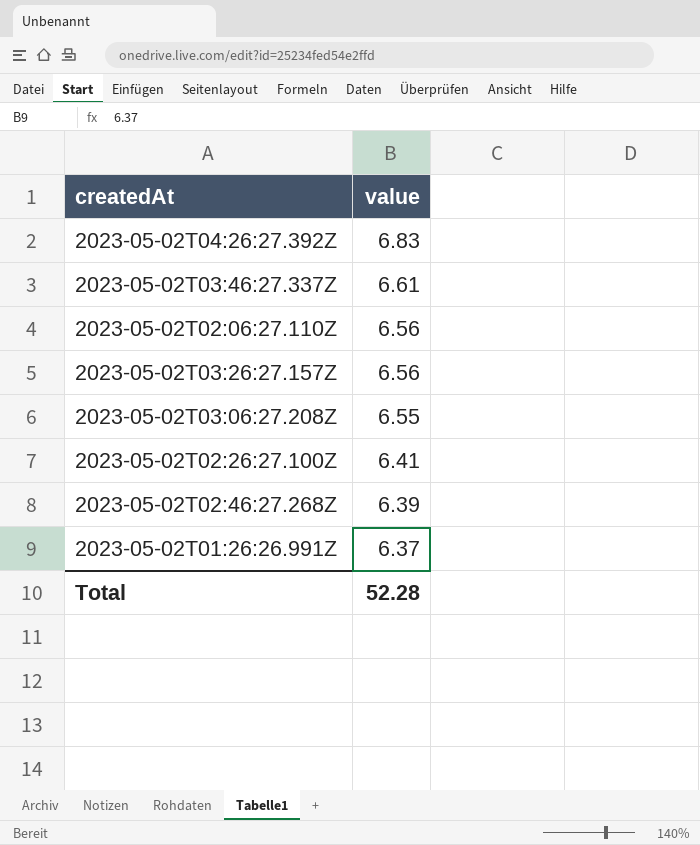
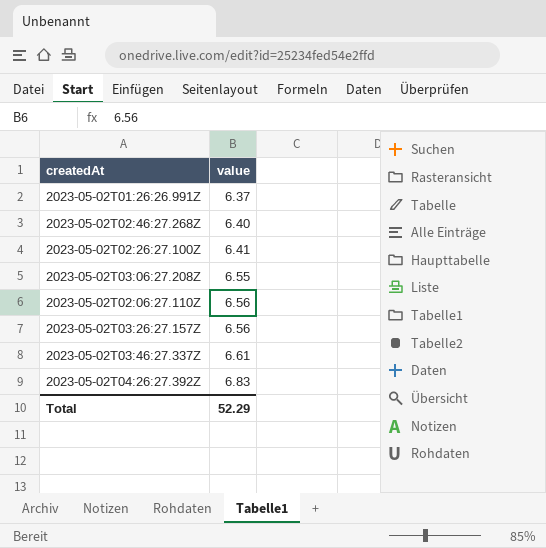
row order: value descending -> value ascending
2023-05-02T02:46:27.268Z | value: 6.39 -> 6.40
Total | value: 52.28 -> 52.29

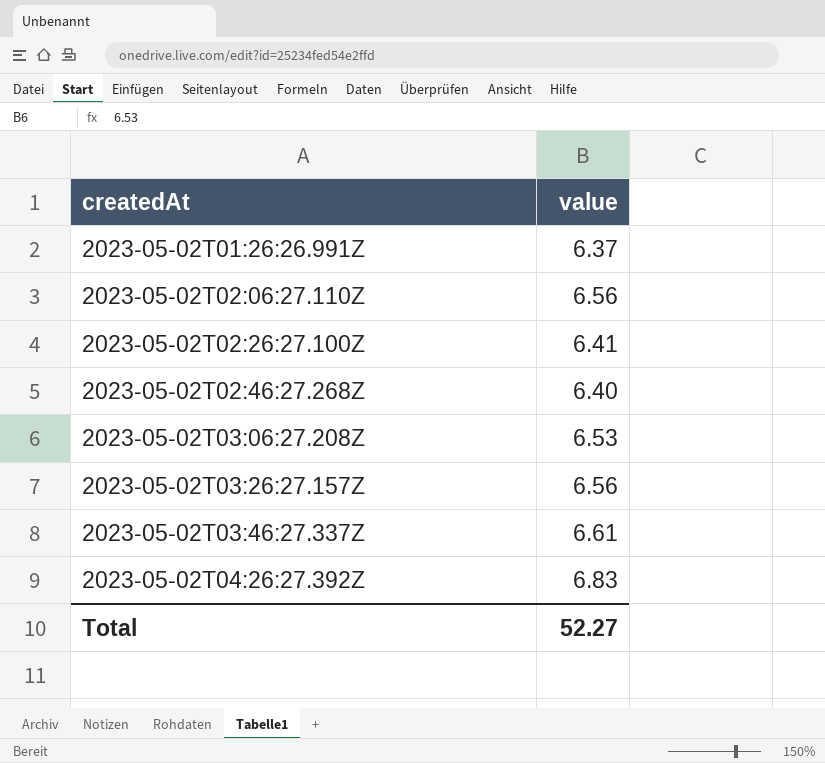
row order: value ascending -> createdAt ascending
2023-05-02T03:06:27.208Z | value: 6.55 -> 6.53
Total | value: 52.29 -> 52.27

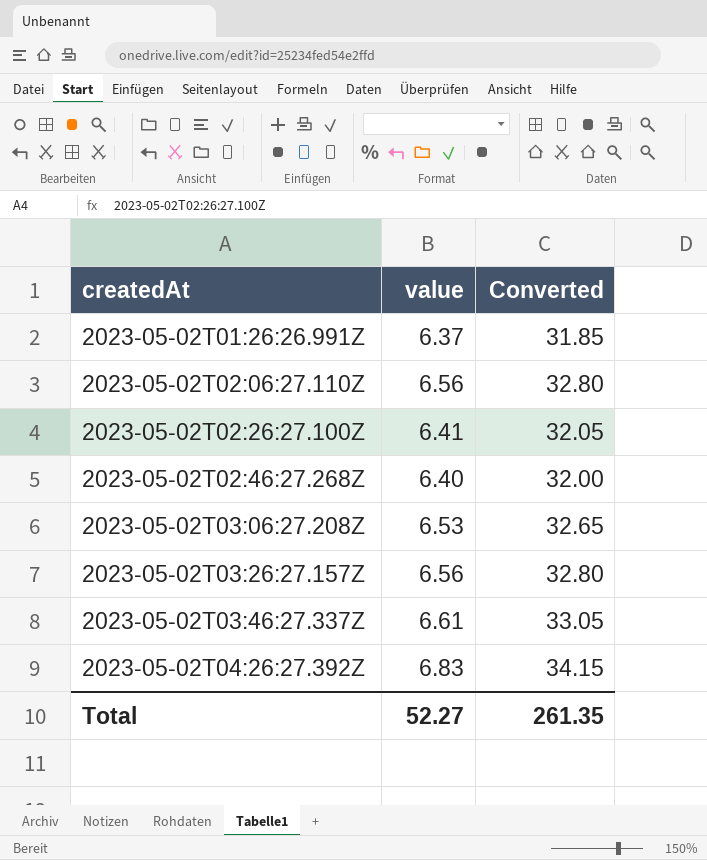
column Converted | formula: none -> [value] * 5

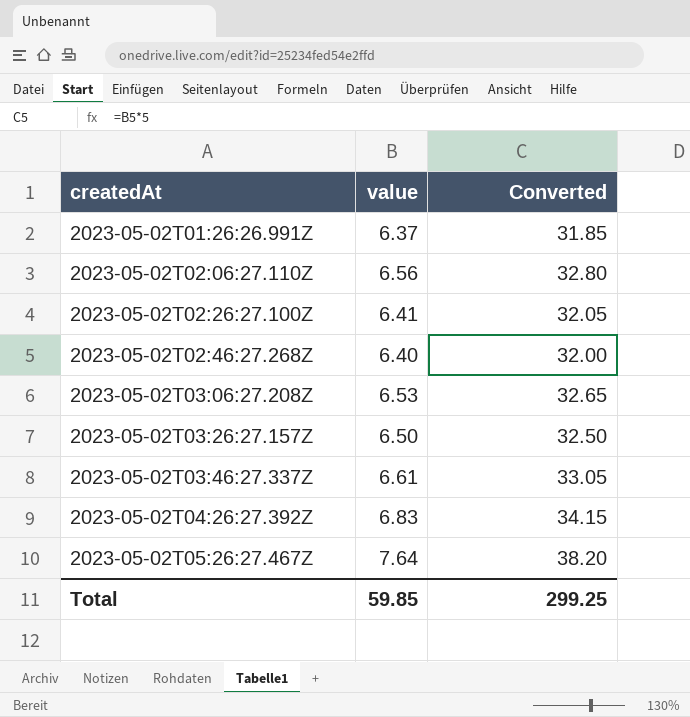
2023-05-02T03:26:27.157Z | value: 6.56 -> 6.50
2023-05-02T03:26:27.157Z | Converted: 32.80 -> 32.50
row 2023-05-02T05:26:27.467Z: none -> 7.64 | 38.20
Total | value: 52.27 -> 59.85
Total | Converted: 261.35 -> 299.25

